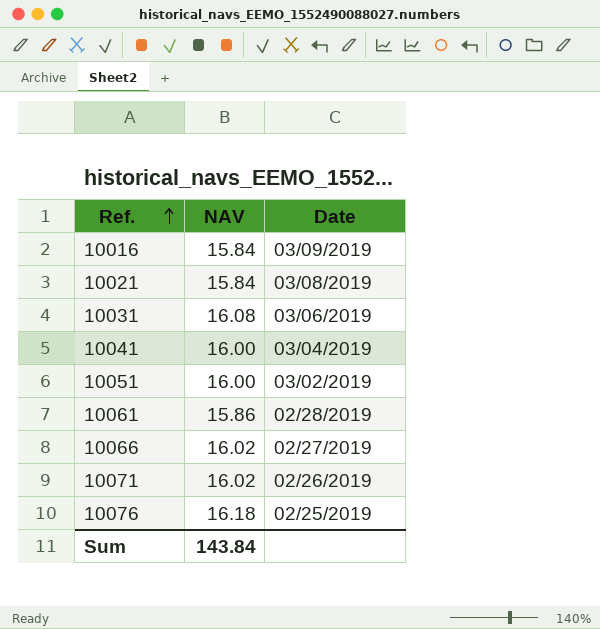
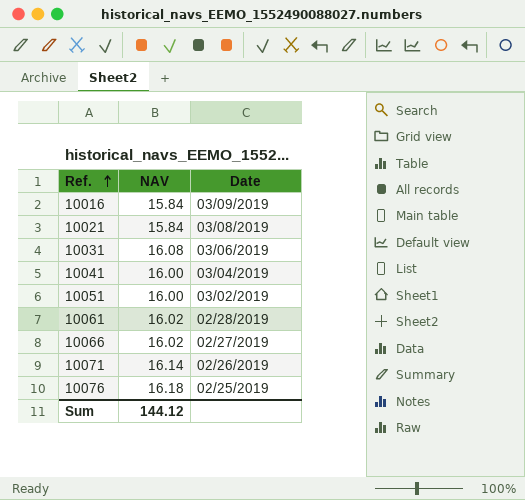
10061 | NAV: 15.86 -> 16.02
10071 | NAV: 16.02 -> 16.14
Sum | NAV: 143.84 -> 144.12

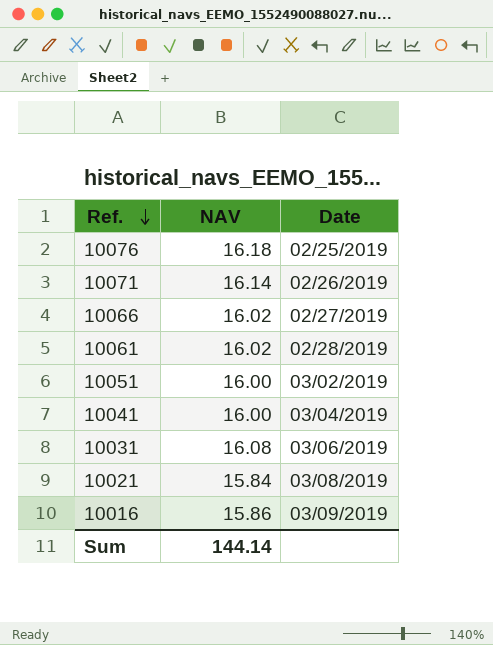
row order: Ref. ascending -> Ref. descending
10016 | NAV: 15.84 -> 15.86
Sum | NAV: 144.12 -> 144.14

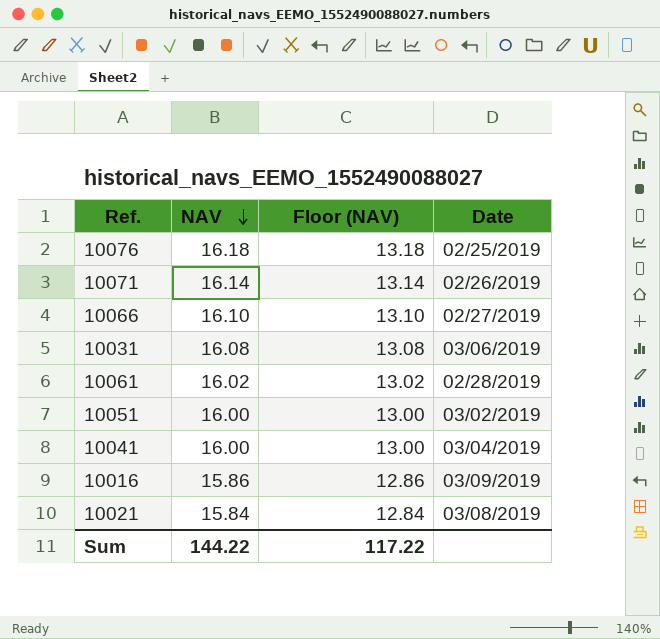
row order: Ref. descending -> NAV descending
column Floor (NAV) | formula: none -> [NAV] - 3
10066 | NAV: 16.02 -> 16.10
Sum | NAV: 144.14 -> 144.22

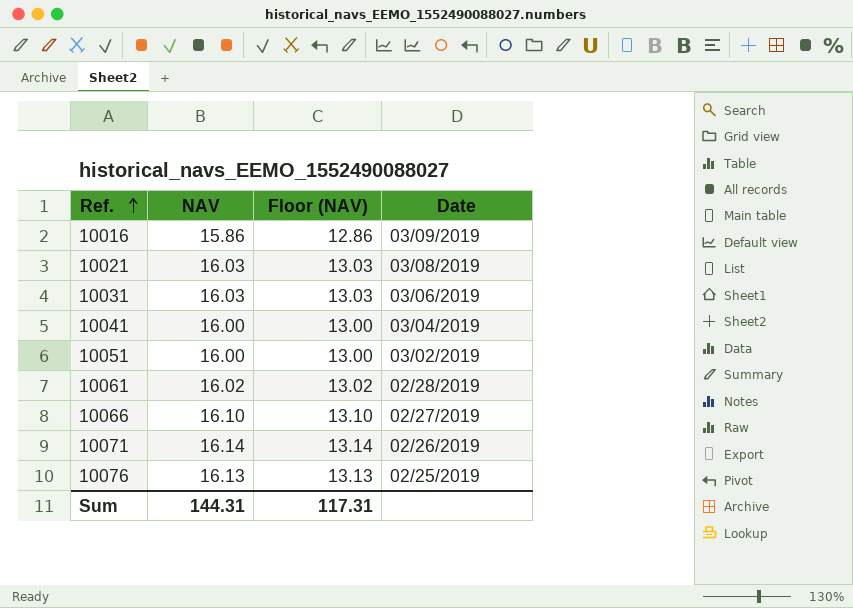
row order: NAV descending -> Ref. ascending
10021 | NAV: 15.84 -> 16.03
10021 | Floor (NAV): 12.84 -> 13.03
10031 | NAV: 16.08 -> 16.03
10031 | Floor (NAV): 13.08 -> 13.03
10076 | NAV: 16.18 -> 16.13
10076 | Floor (NAV): 13.18 -> 13.13
Sum | NAV: 144.22 -> 144.31
Sum | Floor (NAV): 117.22 -> 117.31

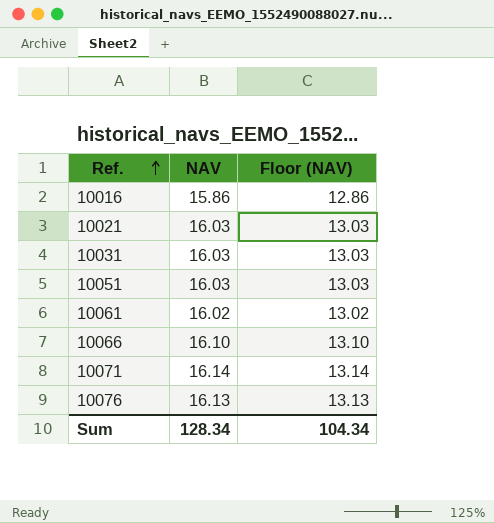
column Date | position: 4 -> none
row 10041: 16.00 | 13.00 | 03/04/2019 -> none
10051 | NAV: 16.00 -> 16.03
10051 | Floor (NAV): 13.00 -> 13.03
Sum | NAV: 144.31 -> 128.34
Sum | Floor (NAV): 117.31 -> 104.34

